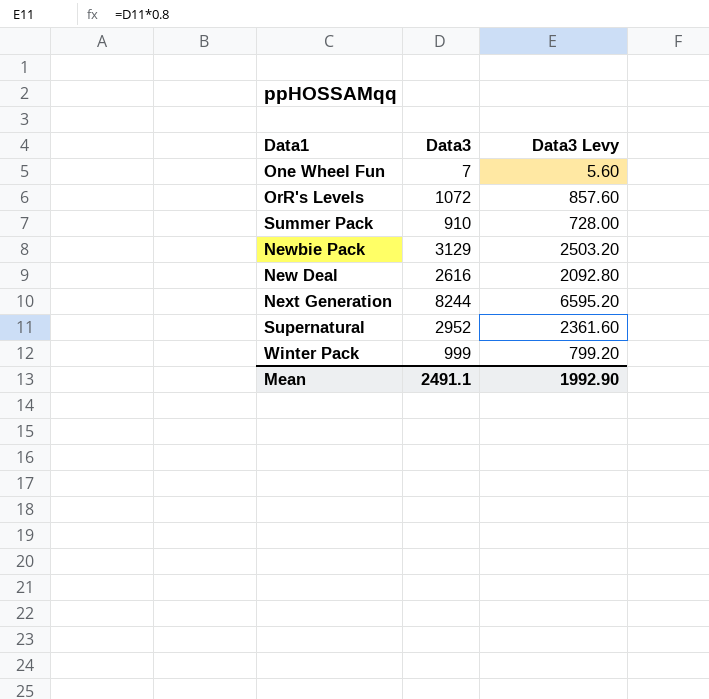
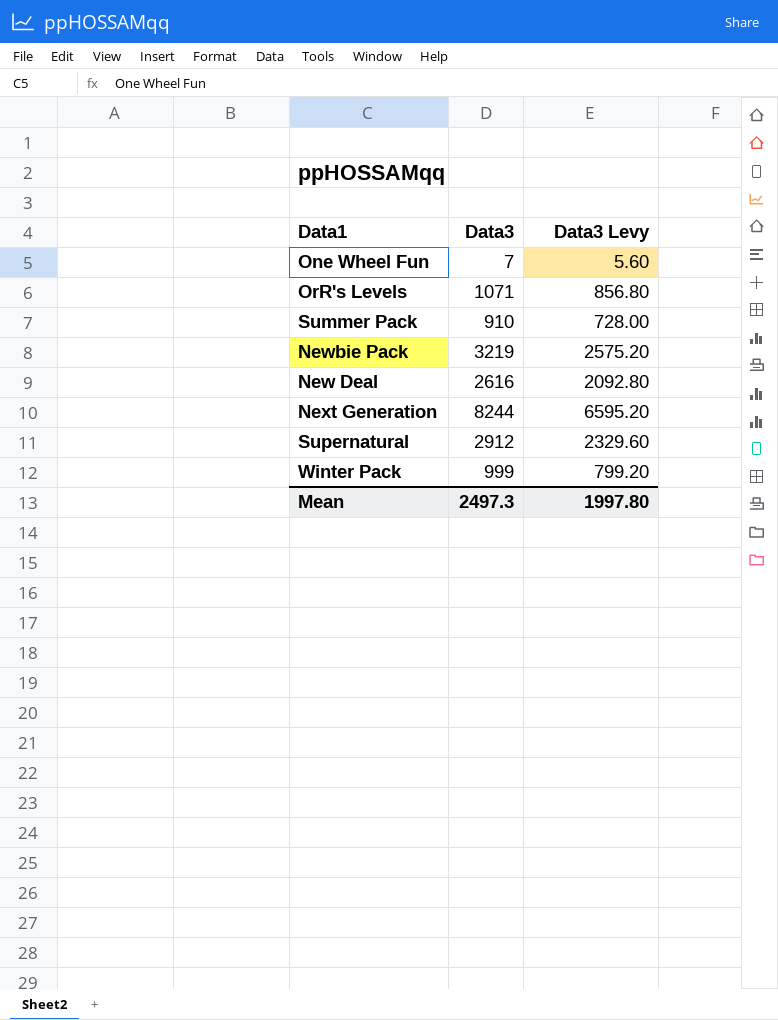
OrR's Levels | Data3: 1072 -> 1071
OrR's Levels | Data3 Levy: 857.60 -> 856.80
Newbie Pack | Data3: 3129 -> 3219
Newbie Pack | Data3 Levy: 2503.20 -> 2575.20
Supernatural | Data3: 2952 -> 2912
Supernatural | Data3 Levy: 2361.60 -> 2329.60
Mean | Data3: 2491.1 -> 2497.3
Mean | Data3 Levy: 1992.90 -> 1997.80

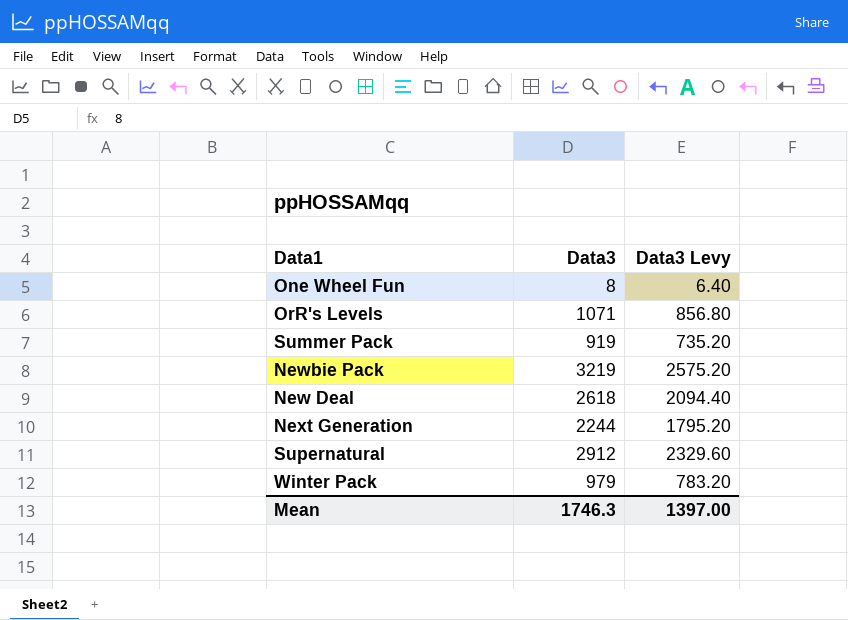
One Wheel Fun | Data3: 7 -> 8
One Wheel Fun | Data3 Levy: 5.60 -> 6.40
Summer Pack | Data3: 910 -> 919
Summer Pack | Data3 Levy: 728.00 -> 735.20
New Deal | Data3: 2616 -> 2618
New Deal | Data3 Levy: 2092.80 -> 2094.40
Next Generation | Data3: 8244 -> 2244
Next Generation | Data3 Levy: 6595.20 -> 1795.20
Winter Pack | Data3: 999 -> 979
Winter Pack | Data3 Levy: 799.20 -> 783.20
Mean | Data3: 2497.3 -> 1746.3
Mean | Data3 Levy: 1997.80 -> 1397.00

